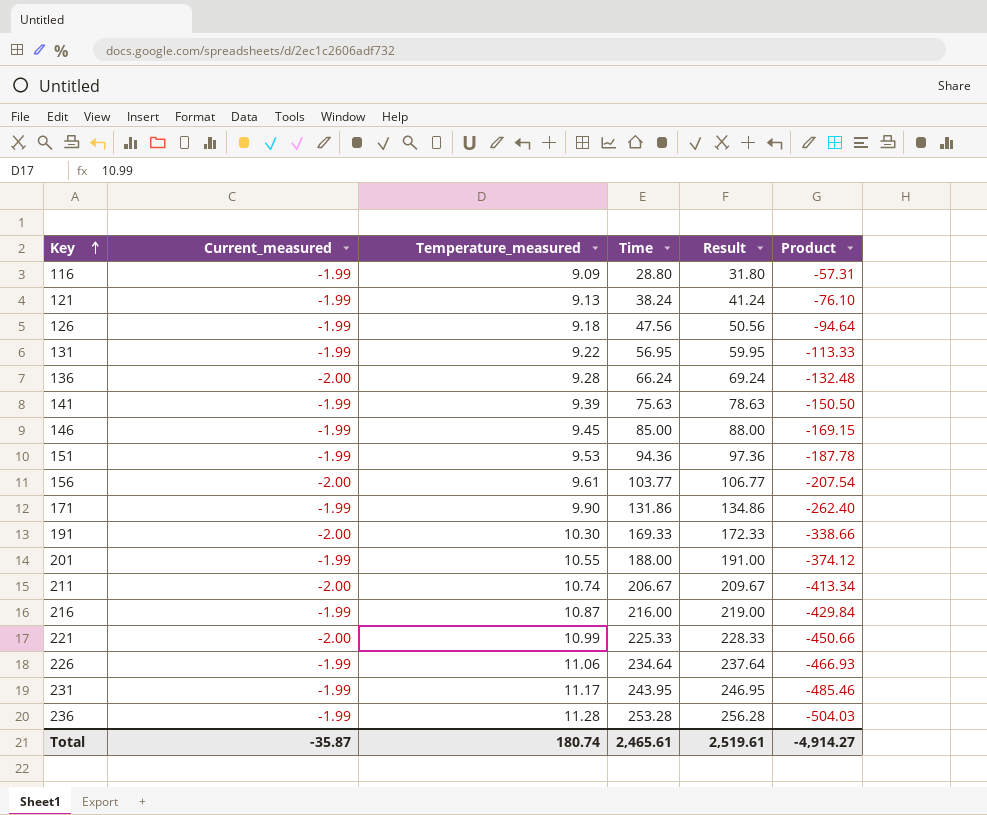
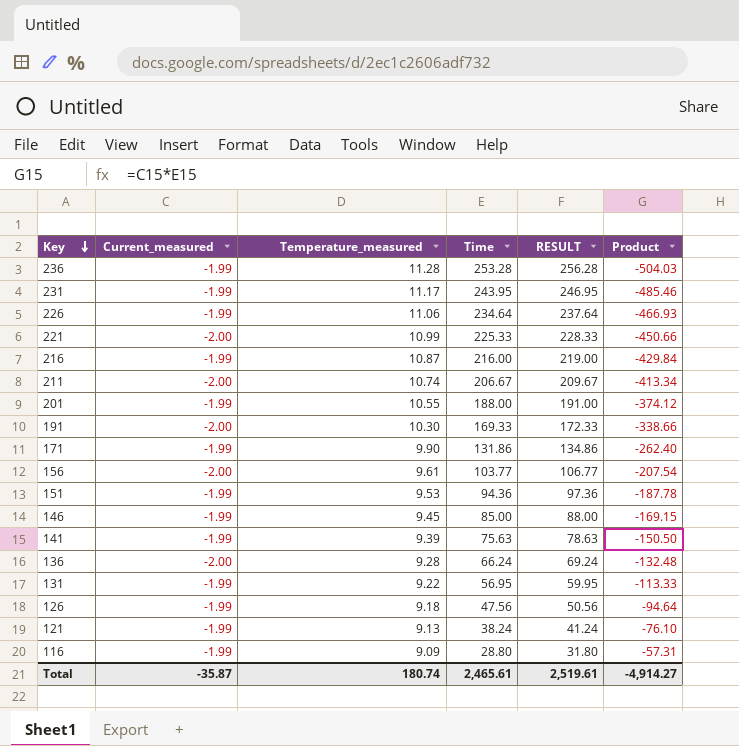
row order: Key ascending -> Key descending
column name: Result -> RESULT

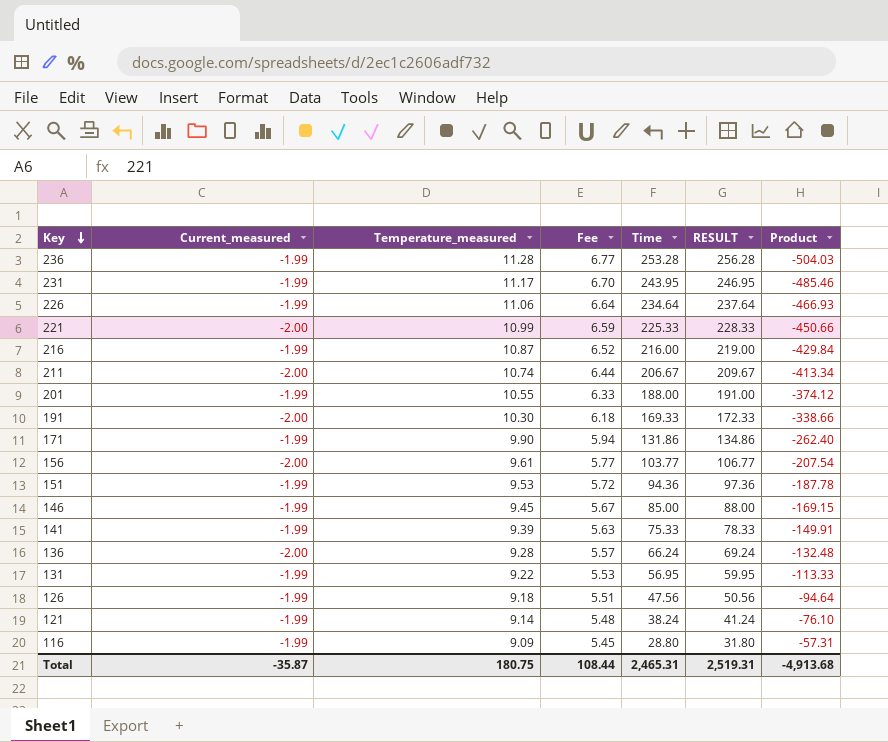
column Fee | formula: none -> [Temperature_measured] * 0.6
141 | Time: 75.63 -> 75.33
141 | RESULT: 78.63 -> 78.33
141 | Product: -150.50 -> -149.91
121 | Temperature_measured: 9.13 -> 9.14
Total | Temperature_measured: 180.74 -> 180.75
Total | Time: 2,465.61 -> 2,465.31
Total | RESULT: 2,519.61 -> 2,519.31
Total | Product: -4,914.27 -> -4,913.68

